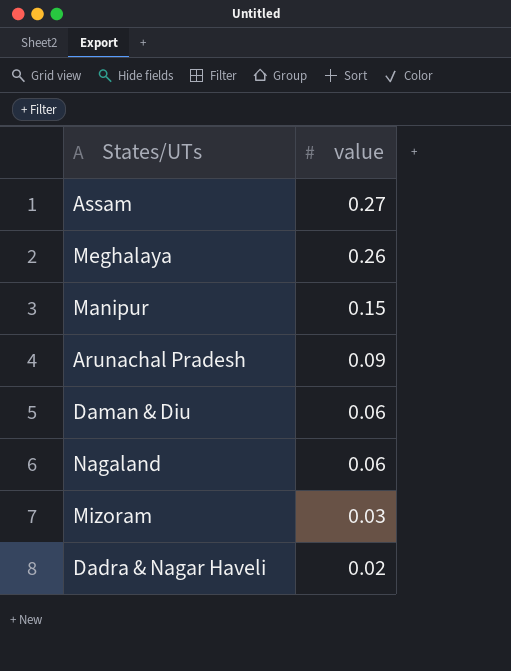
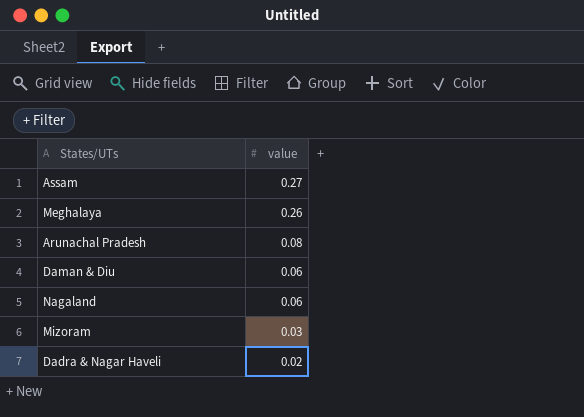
row Manipur: 0.15 -> none
Arunachal Pradesh | value: 0.09 -> 0.08

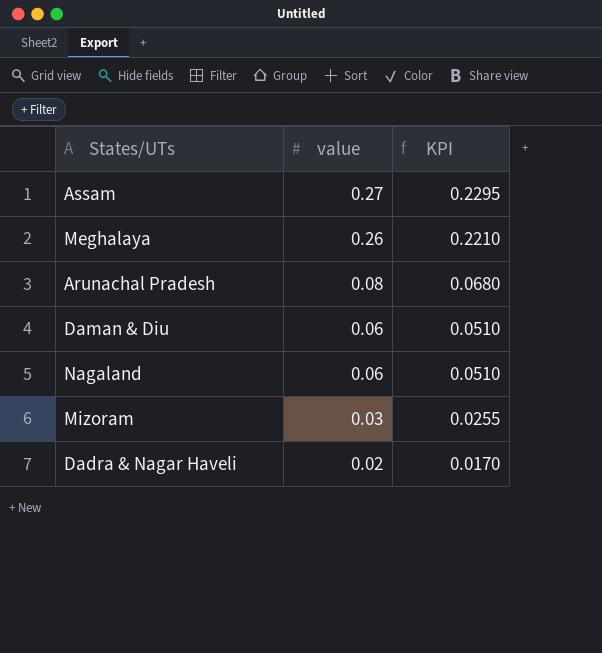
column KPI | formula: none -> [value] * 0.85

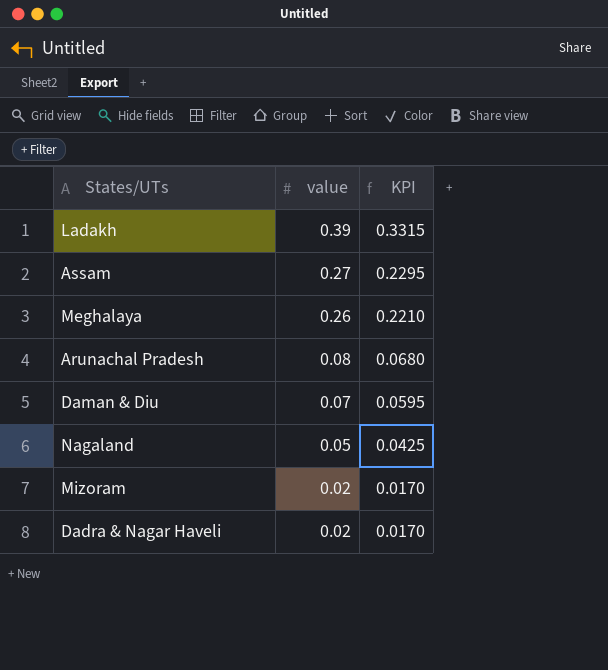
row Ladakh: none -> 0.39 | 0.3315
Daman & Diu | value: 0.06 -> 0.07
Daman & Diu | KPI: 0.0510 -> 0.0595
Nagaland | value: 0.06 -> 0.05
Nagaland | KPI: 0.0510 -> 0.0425
Mizoram | value: 0.03 -> 0.02
Mizoram | KPI: 0.0255 -> 0.0170

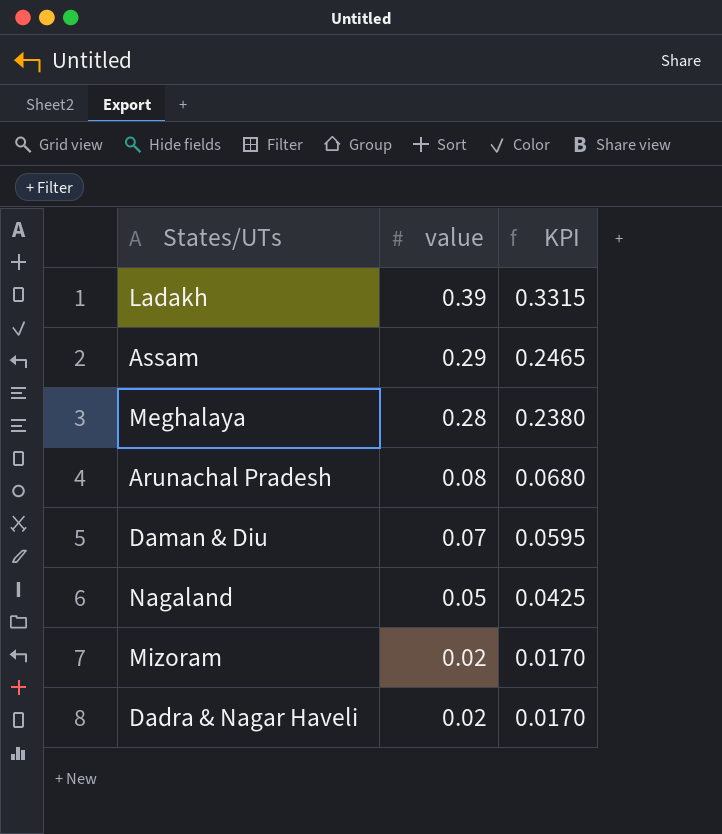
Assam | value: 0.27 -> 0.29
Assam | KPI: 0.2295 -> 0.2465
Meghalaya | value: 0.26 -> 0.28
Meghalaya | KPI: 0.2210 -> 0.2380

